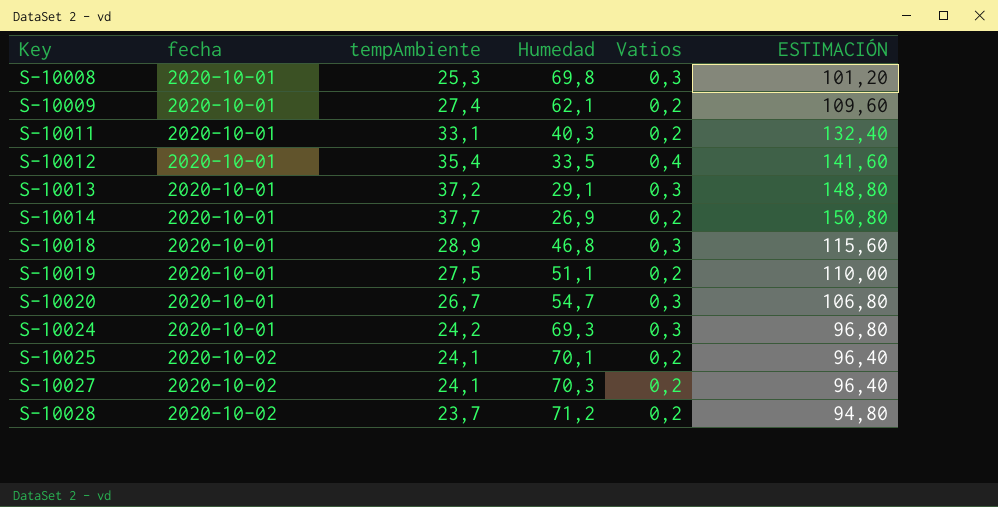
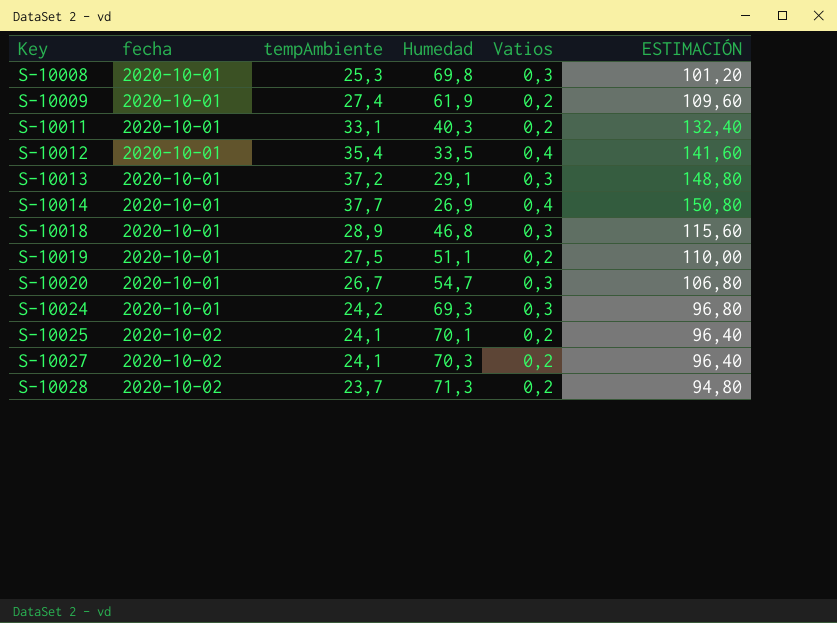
S-10009 | Humedad: 62,1 -> 61,9
S-10014 | Vatios: 0,2 -> 0,4
S-10028 | Humedad: 71,2 -> 71,3

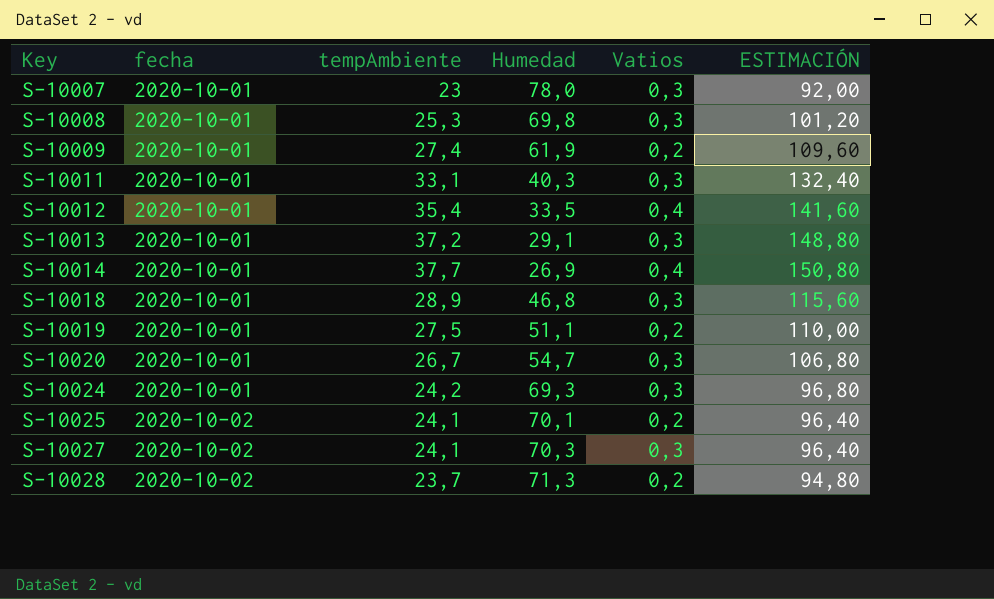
row S-10007: none -> 2020-10-01 | 23 | 78,0 | 0,3 | 92,00
S-10011 | Vatios: 0,2 -> 0,3
S-10027 | Vatios: 0,2 -> 0,3

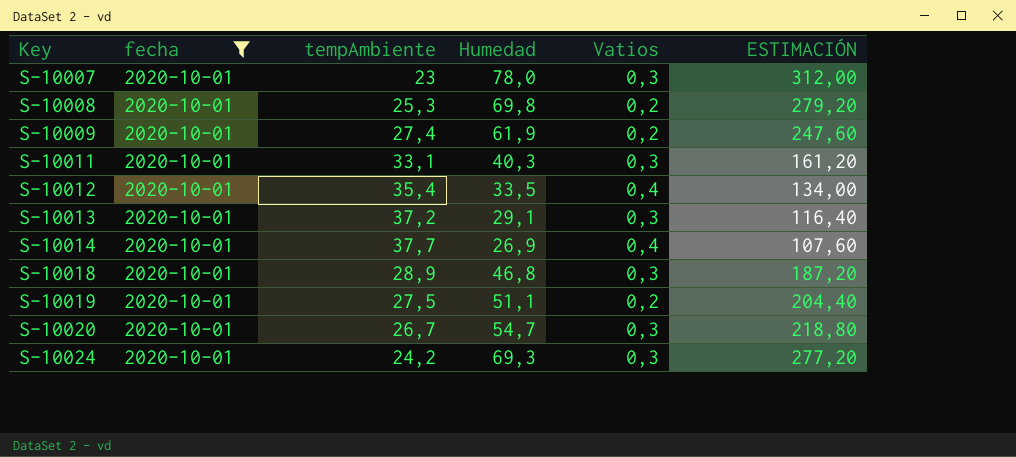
filter: none -> fecha = 2020-10-01
column ESTIMACIÓN | formula: [tempAmbiente] * 4 -> [Humedad] * 4
S-10008 | Vatios: 0,3 -> 0,2

